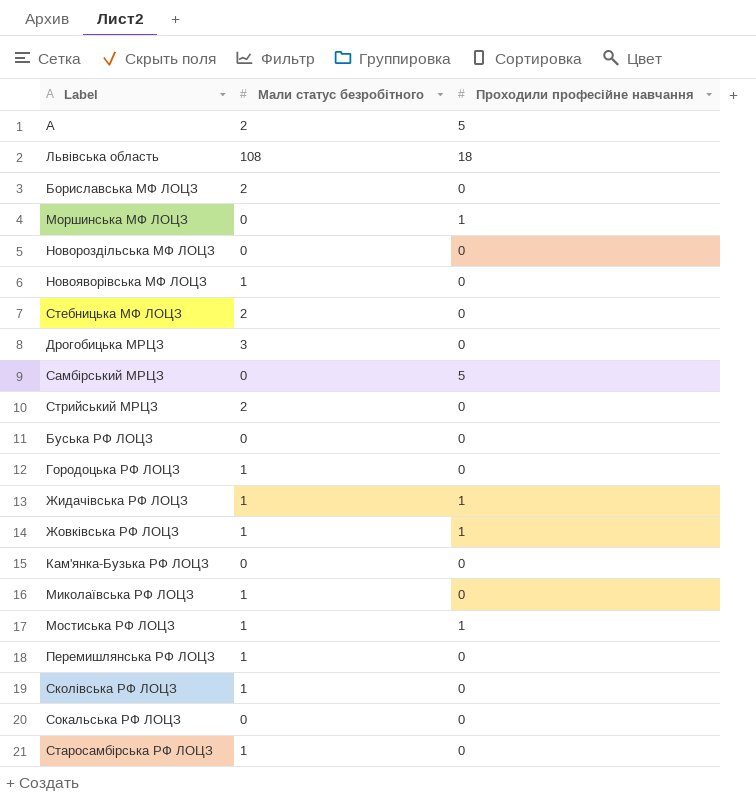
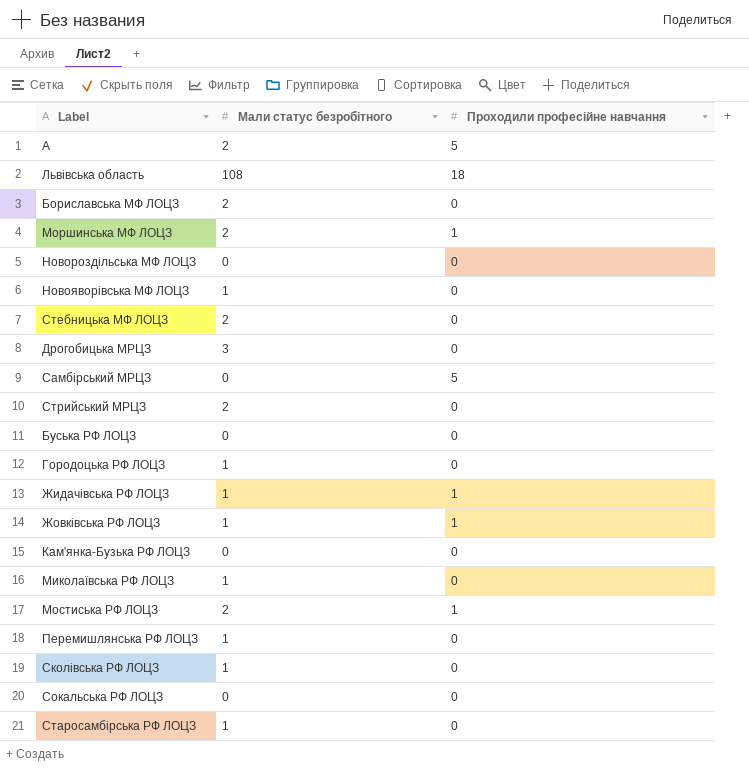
Моршинська МФ ЛОЦЗ | Мали статус безробітного: 0 -> 2
Мостиська РФ ЛОЦЗ | Мали статус безробітного: 1 -> 2

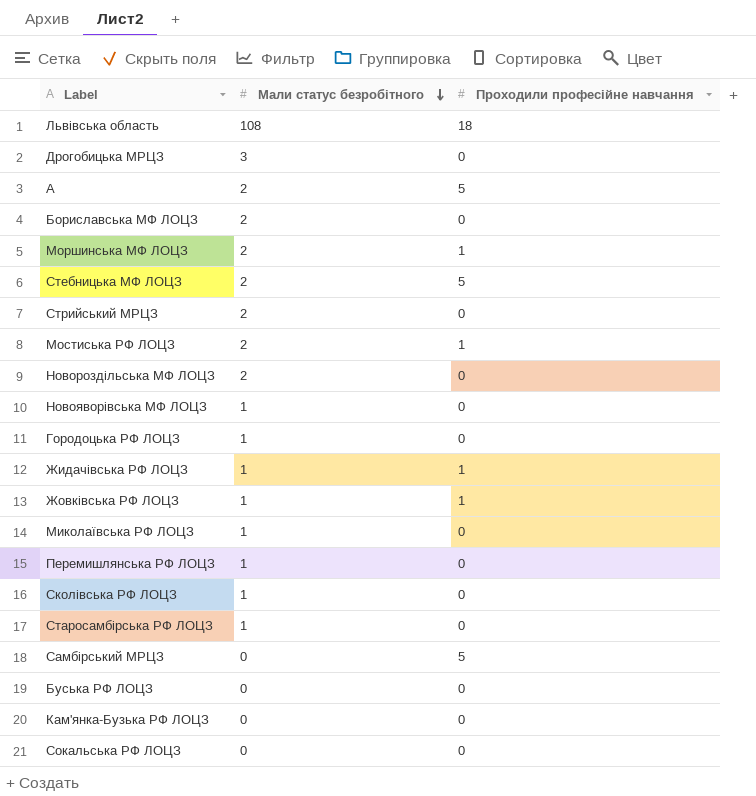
row order: none -> Мали статус безробітного descending
Стебницька МФ ЛОЦЗ | Проходили професійне навчання: 0 -> 5
Новороздільська МФ ЛОЦЗ | Мали статус безробітного: 0 -> 2

